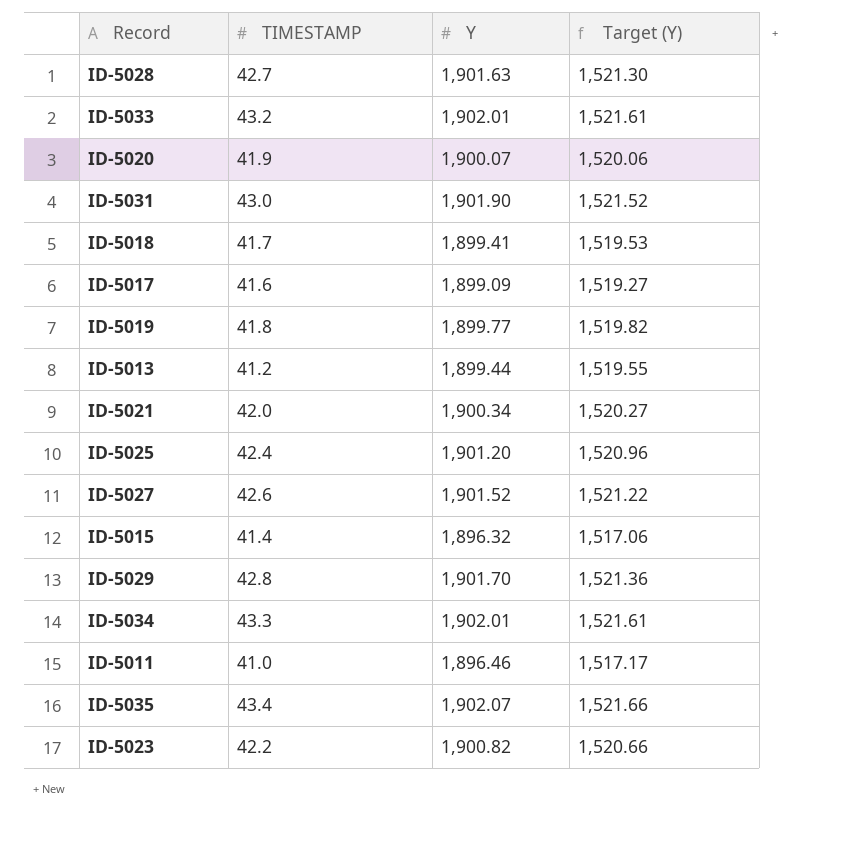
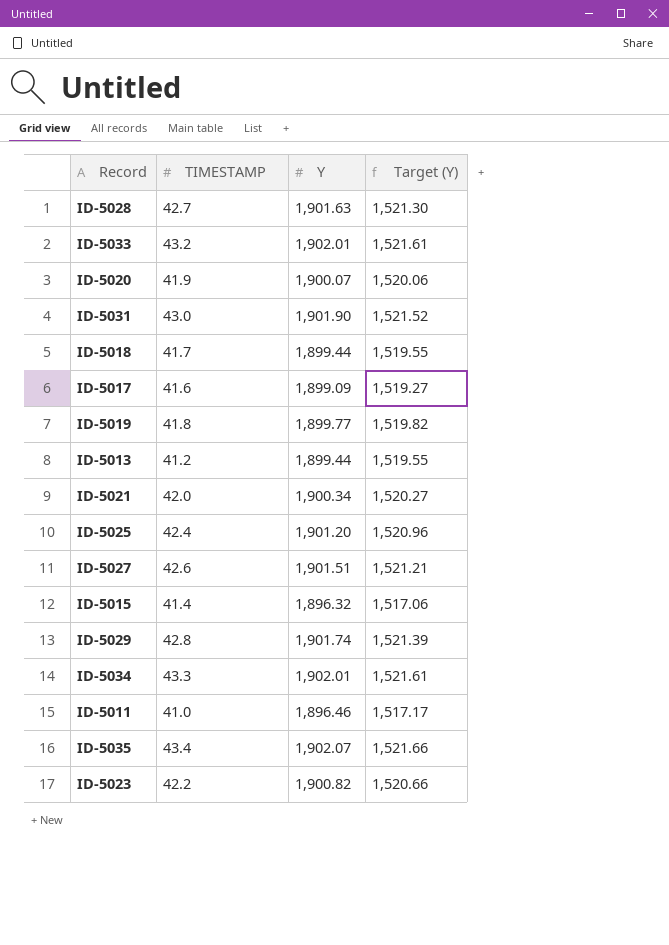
ID-5018 | Y: 1,899.41 -> 1,899.44
ID-5018 | Target (Y): 1,519.53 -> 1,519.55
ID-5027 | Y: 1,901.52 -> 1,901.51
ID-5027 | Target (Y): 1,521.22 -> 1,521.21
ID-5029 | Y: 1,901.70 -> 1,901.74
ID-5029 | Target (Y): 1,521.36 -> 1,521.39

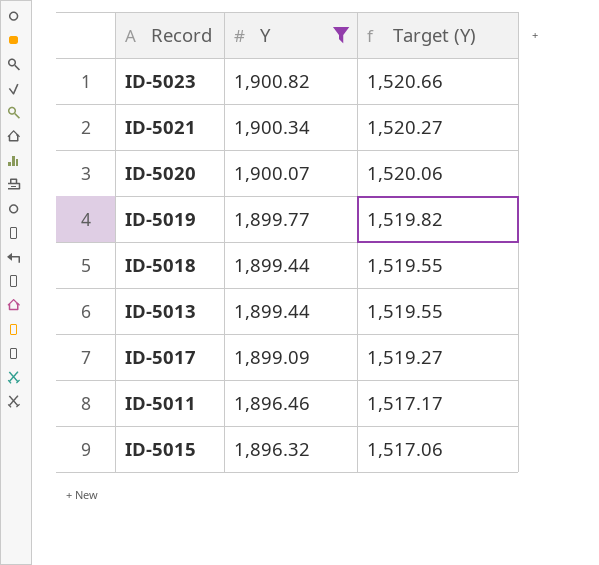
filter: none -> Y <= 1,900.82
row order: none -> Y descending
column TIMESTAMP | position: 2 -> none

